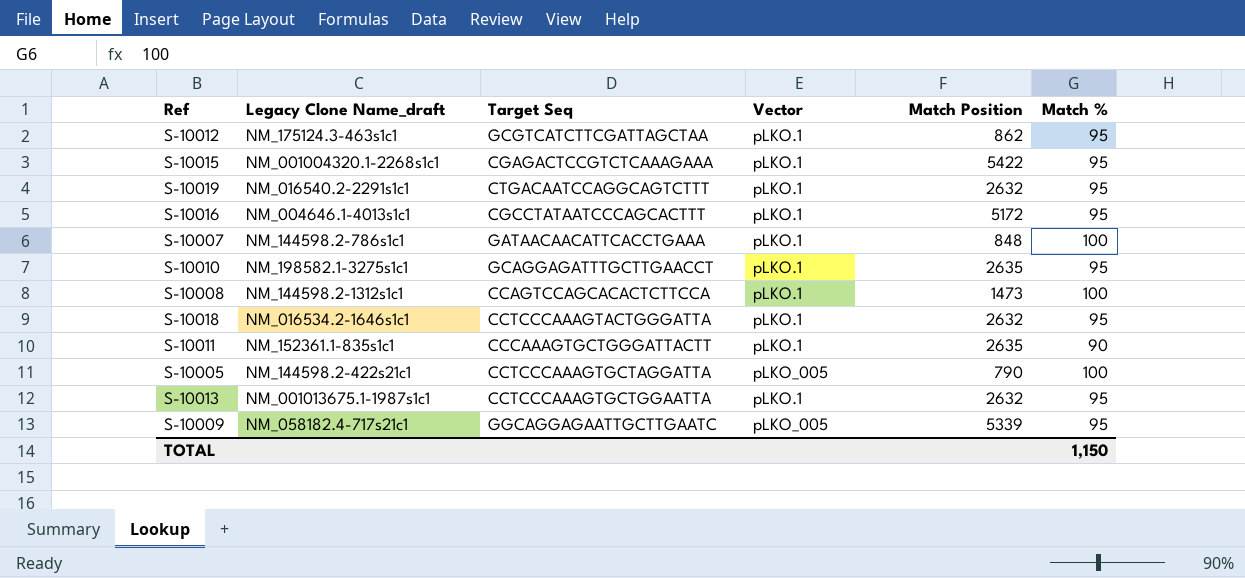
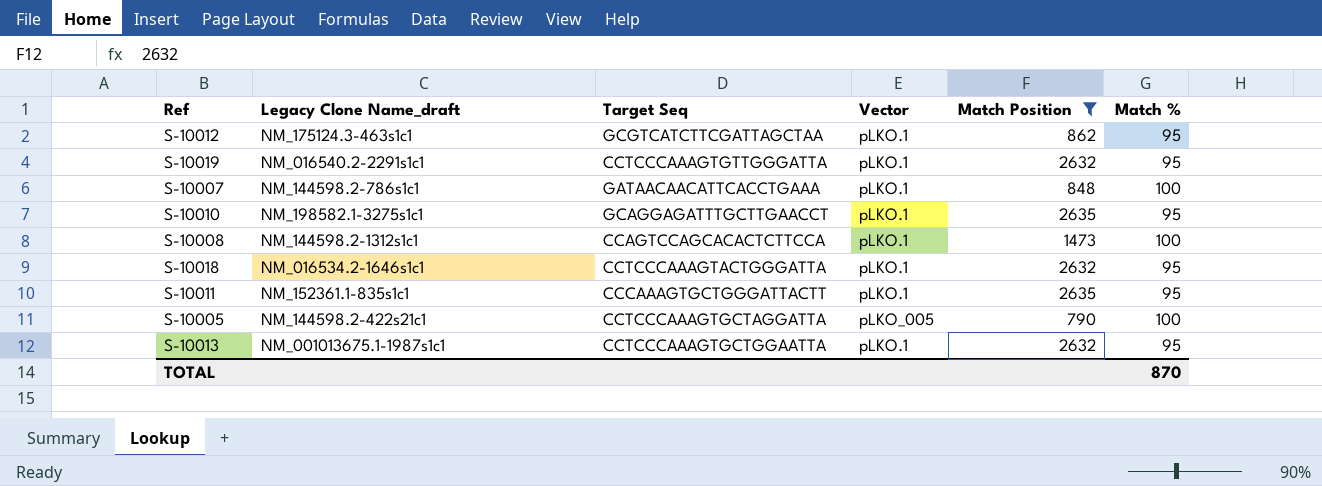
filter: none -> Match Position <= 2635
S-10019 | Target Seq: CTGACAATCCAGGCAGTCTTT -> CCTCCCAAAGTGTTGGGATTA
S-10011 | Match %: 90 -> 95
TOTAL | Match %: 1,150 -> 870

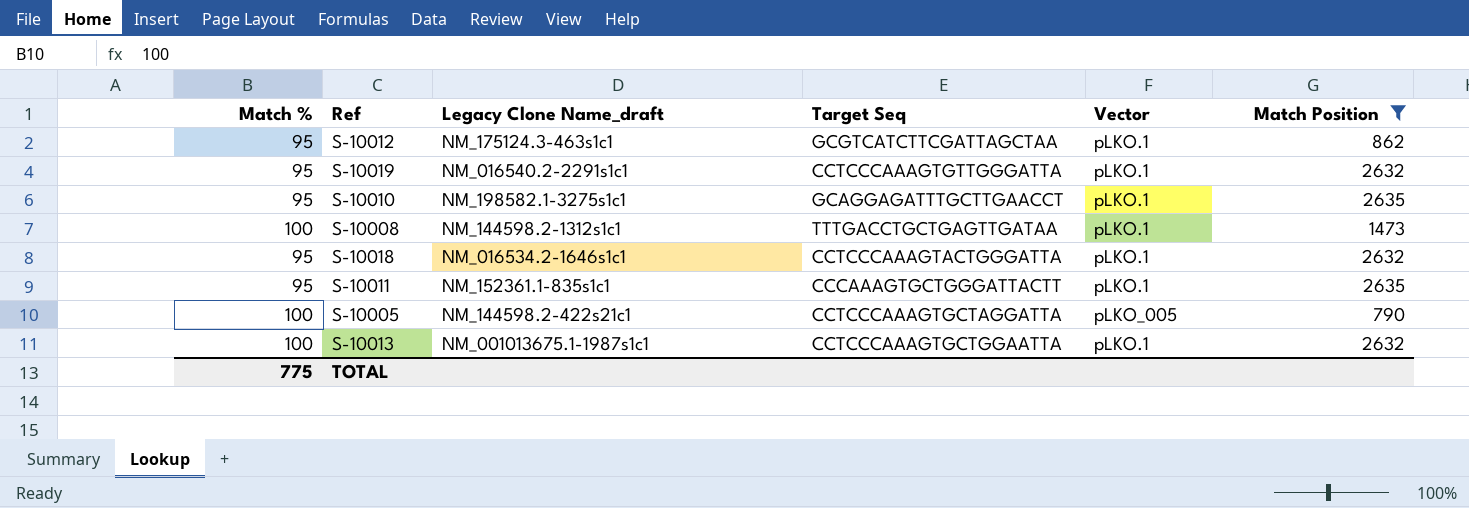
column Match % | position: 6 -> 1
row S-10007: NM_144598.2-786s1c1 | GATAACAACATTCACCTGAAA | pLKO.1 | 848 | 100 -> none
S-10008 | Target Seq: CCAGTCCAGCACACTCTTCCA -> TTTGACCTGCTGAGTTGATAA
S-10013 | Match %: 95 -> 100
TOTAL | Match %: 870 -> 775

